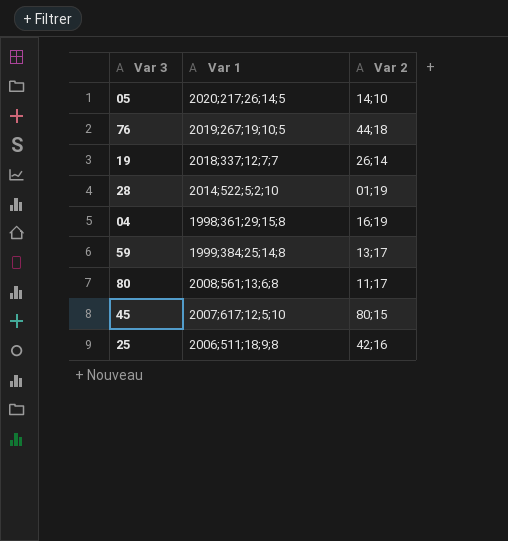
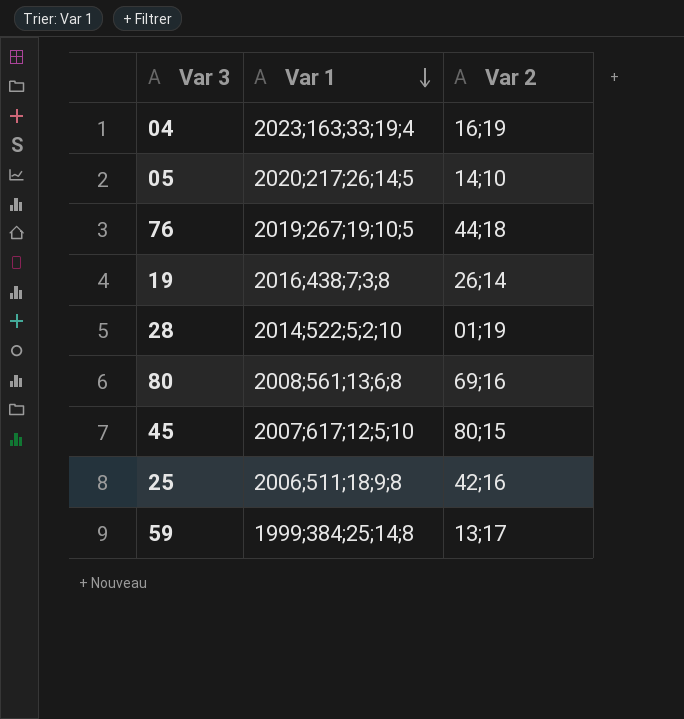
row order: none -> Var 1 descending
04 | Var 1: 1998;361;29;15;8 -> 2023;163;33;19;4
19 | Var 1: 2018;337;12;7;7 -> 2016;438;7;3;8
80 | Var 2: 11;17 -> 69;16

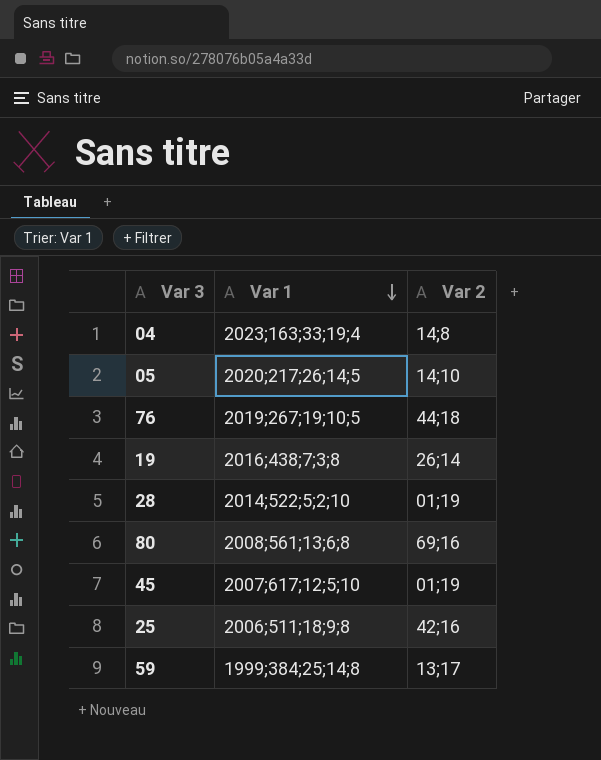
04 | Var 2: 16;19 -> 14;8
45 | Var 2: 80;15 -> 01;19

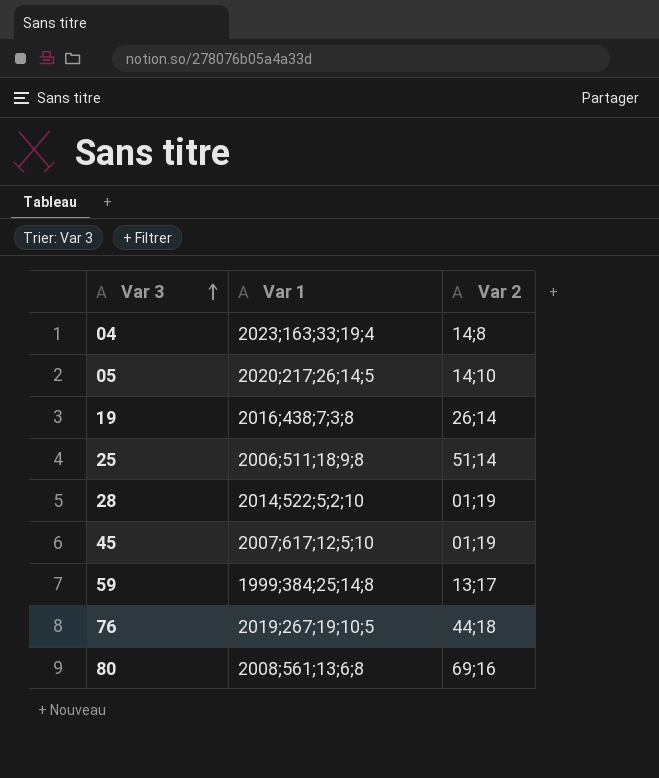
row order: Var 1 descending -> Var 3 ascending
25 | Var 2: 42;16 -> 51;14

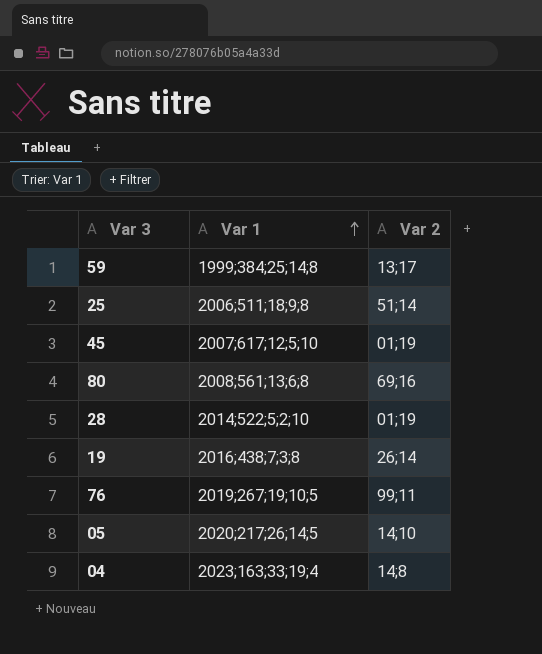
row order: Var 3 ascending -> Var 1 ascending
76 | Var 2: 44;18 -> 99;11

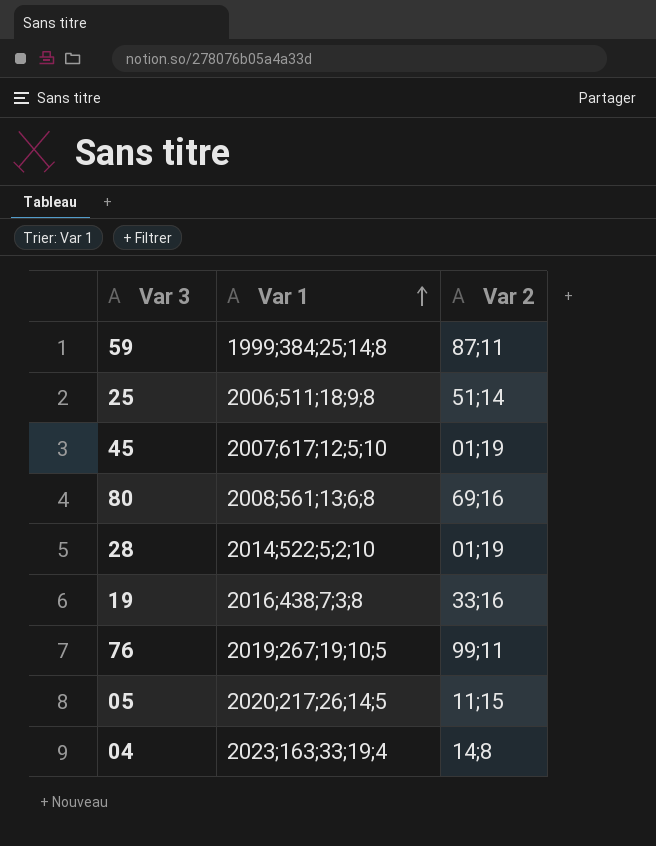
59 | Var 2: 13;17 -> 87;11
19 | Var 2: 26;14 -> 33;16
05 | Var 2: 14;10 -> 11;15

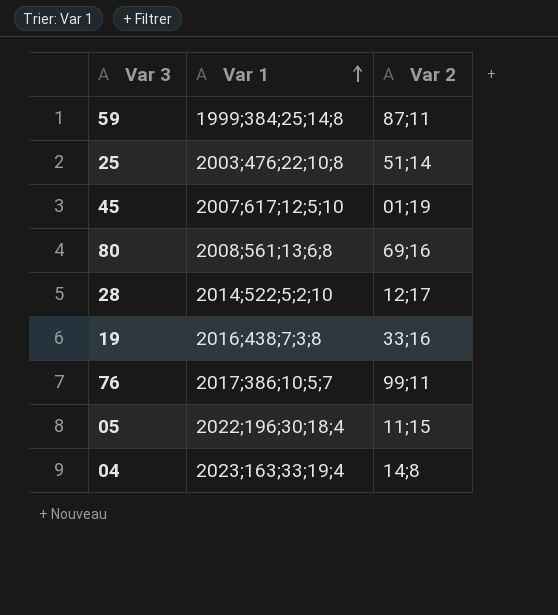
25 | Var 1: 2006;511;18;9;8 -> 2003;476;22;10;8
28 | Var 2: 01;19 -> 12;17
76 | Var 1: 2019;267;19;10;5 -> 2017;386;10;5;7
05 | Var 1: 2020;217;26;14;5 -> 2022;196;30;18;4

